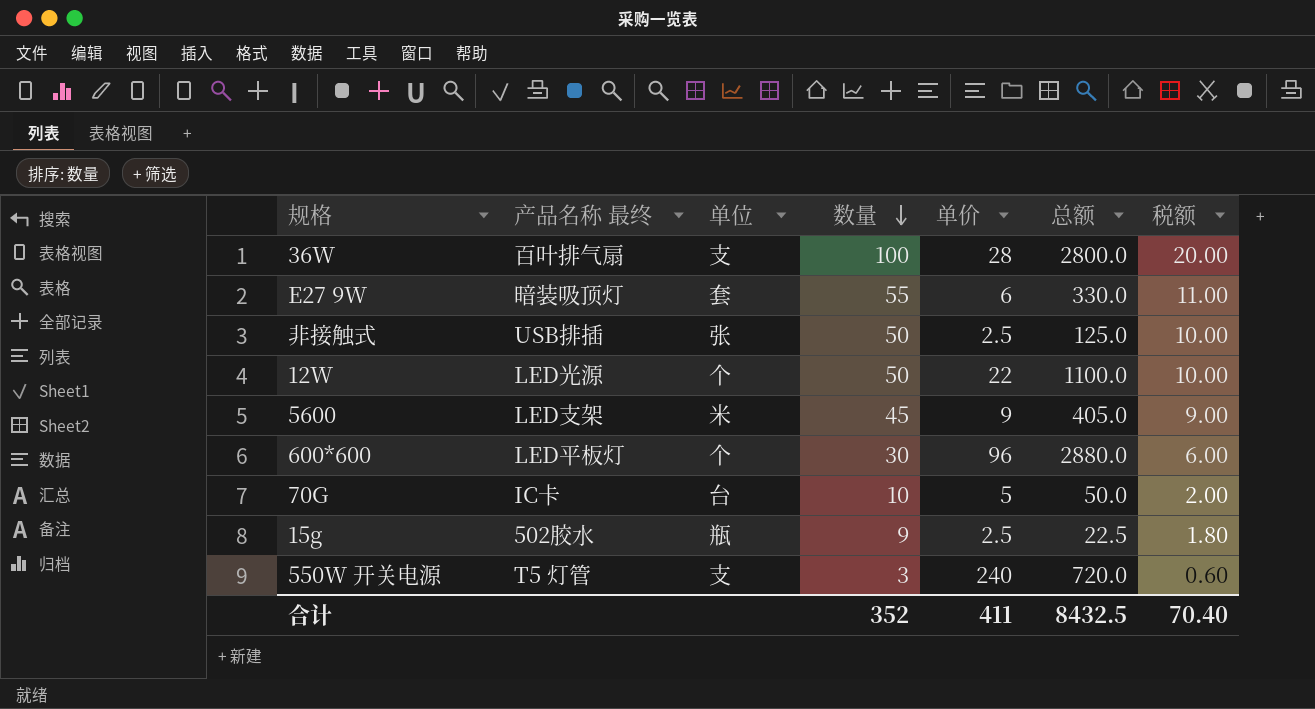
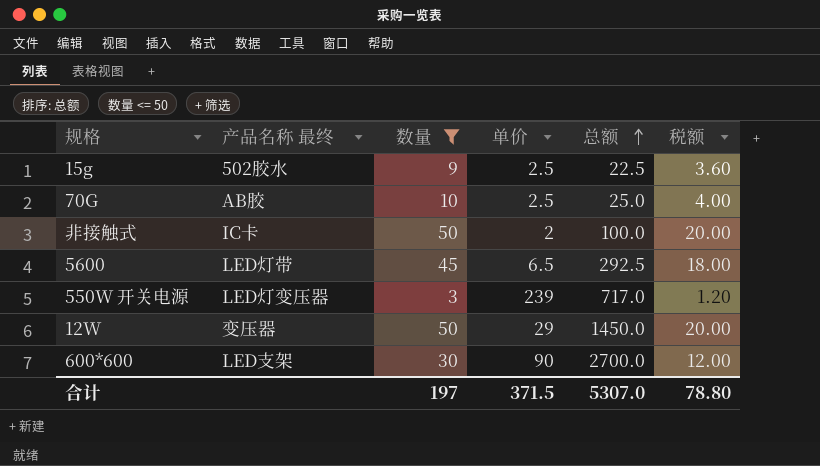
filter: none -> 数量 <= 50
row order: 数量 descending -> 总额 ascending
column 单位 | position: 3 -> none
column 税额 | formula: [数量] * 0.2 -> [数量] * 0.4
70G | 产品名称 最终: IC卡 -> AB胶
70G | 单价: 5 -> 2.5
70G | 总额: 50.0 -> 25.0
非接触式 | 产品名称 最终: USB排插 -> IC卡
非接触式 | 单价: 2.5 -> 2
非接触式 | 总额: 125.0 -> 100.0
5600 | 产品名称 最终: LED支架 -> LED灯带
5600 | 单价: 9 -> 6.5
5600 | 总额: 405.0 -> 292.5
550W 开关电源 | 产品名称 最终: T5 灯管 -> LED灯变压器
550W 开关电源 | 单价: 240 -> 239
550W 开关电源 | 总额: 720.0 -> 717.0
12W | 产品名称 最终: LED光源 -> 变压器
12W | 单价: 22 -> 29
12W | 总额: 1100.0 -> 1450.0
600*600 | 产品名称 最终: LED平板灯 -> LED支架
600*600 | 单价: 96 -> 90
600*600 | 总额: 2880.0 -> 2700.0
合计 | 数量: 352 -> 197
合计 | 单价: 411 -> 371.5
合计 | 总额: 8432.5 -> 5307.0
合计 | 税额: 70.40 -> 78.80

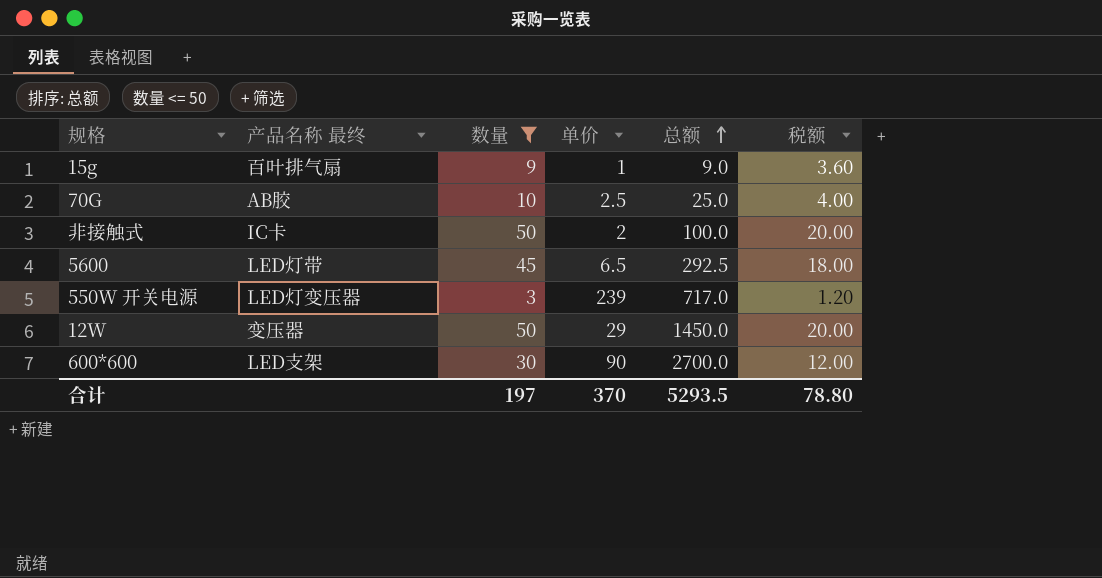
15g | 产品名称 最终: 502胶水 -> 百叶排气扇
15g | 单价: 2.5 -> 1
15g | 总额: 22.5 -> 9.0
合计 | 单价: 371.5 -> 370
合计 | 总额: 5307.0 -> 5293.5

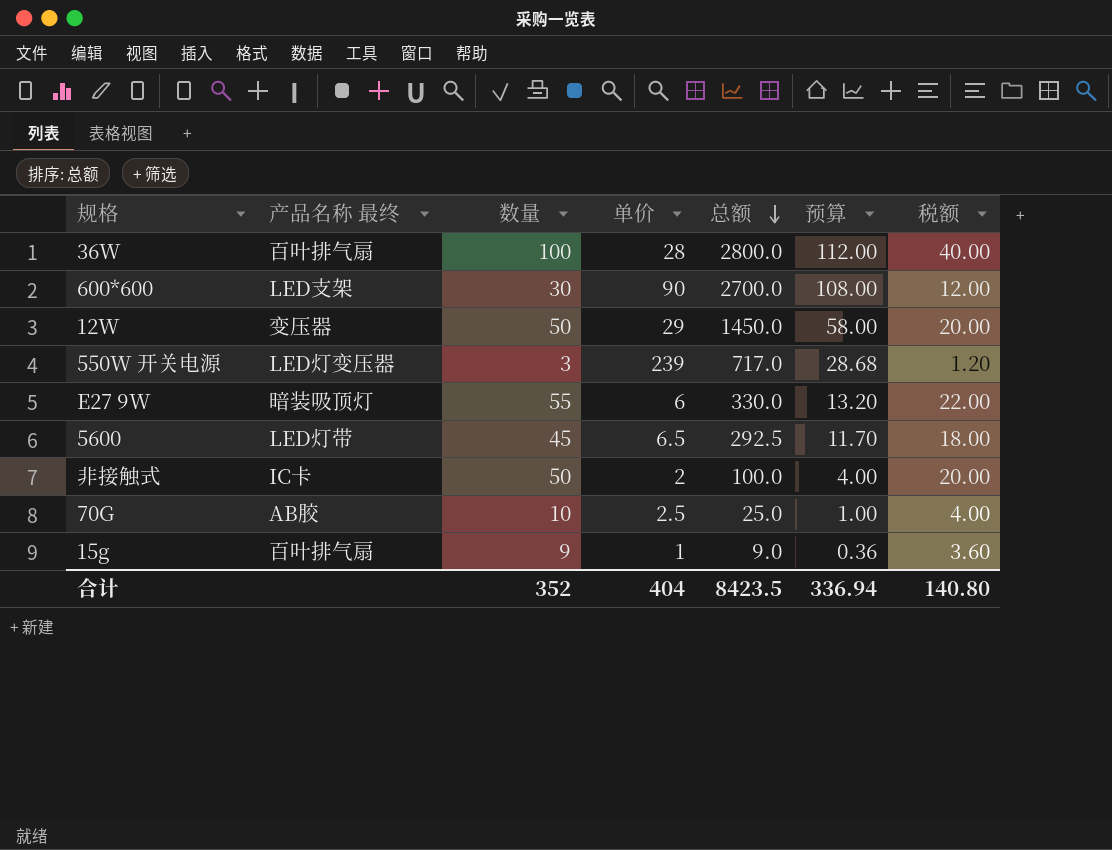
filter: 数量 <= 50 -> none
row order: 总额 ascending -> 总额 descending
column 预算 | formula: none -> [总额] * 0.04
合计 | 数量: 197 -> 352
合计 | 单价: 370 -> 404
合计 | 总额: 5293.5 -> 8423.5
合计 | 税额: 78.80 -> 140.80

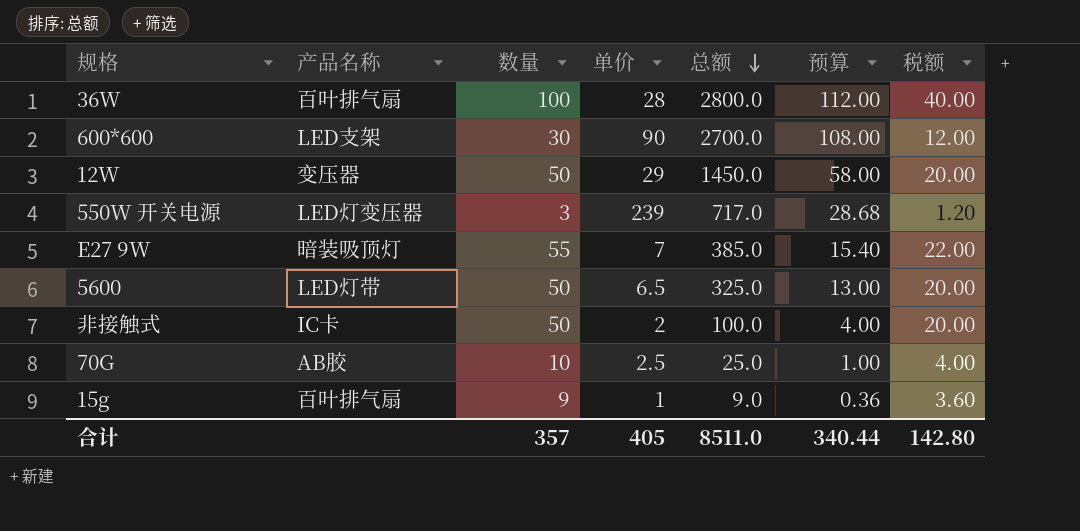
column name: 产品名称 最终 -> 产品名称
E27 9W | 单价: 6 -> 7
E27 9W | 总额: 330.0 -> 385.0
E27 9W | 预算: 13.20 -> 15.40
5600 | 数量: 45 -> 50
5600 | 总额: 292.5 -> 325.0
5600 | 预算: 11.70 -> 13.00
5600 | 税额: 18.00 -> 20.00
合计 | 数量: 352 -> 357
合计 | 单价: 404 -> 405
合计 | 总额: 8423.5 -> 8511.0
合计 | 预算: 336.94 -> 340.44
合计 | 税额: 140.80 -> 142.80

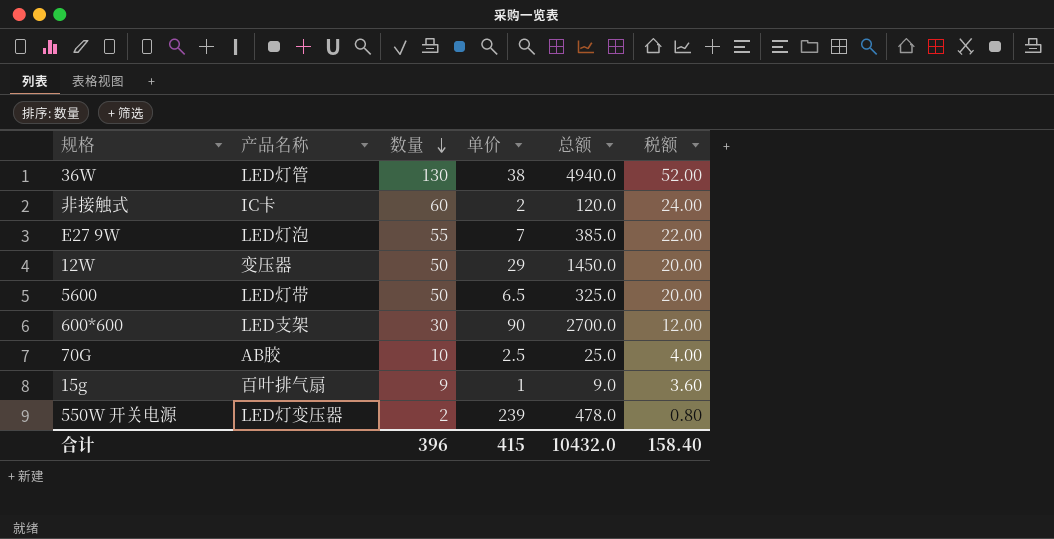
row order: 总额 descending -> 数量 descending
column 预算 | formula: [总额] * 0.04 -> none
36W | 产品名称: 百叶排气扇 -> LED灯管
36W | 数量: 100 -> 130
36W | 单价: 28 -> 38
36W | 总额: 2800.0 -> 4940.0
36W | 税额: 40.00 -> 52.00
非接触式 | 数量: 50 -> 60
非接触式 | 总额: 100.0 -> 120.0
非接触式 | 税额: 20.00 -> 24.00
E27 9W | 产品名称: 暗装吸顶灯 -> LED灯泡
550W 开关电源 | 数量: 3 -> 2
550W 开关电源 | 总额: 717.0 -> 478.0
550W 开关电源 | 税额: 1.20 -> 0.80
合计 | 数量: 357 -> 396
合计 | 单价: 405 -> 415
合计 | 总额: 8511.0 -> 10432.0
合计 | 税额: 142.80 -> 158.40

